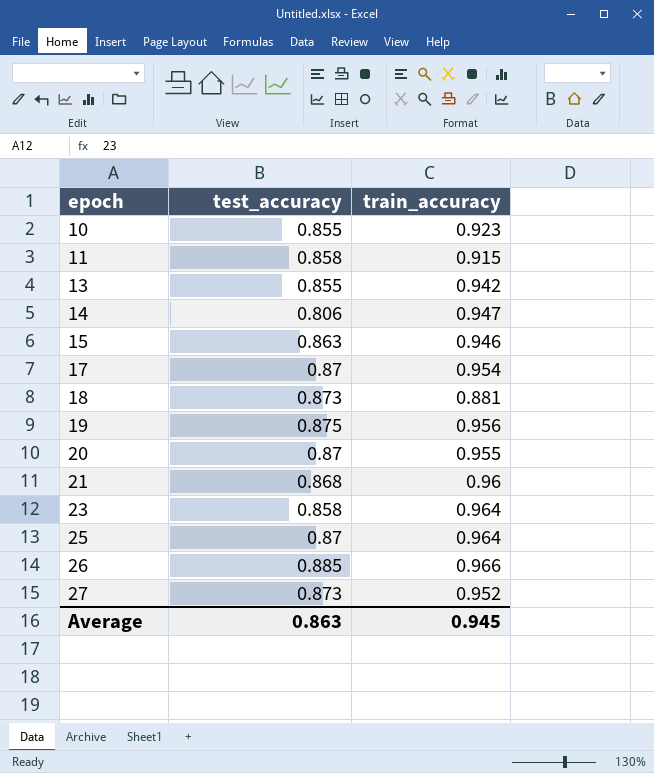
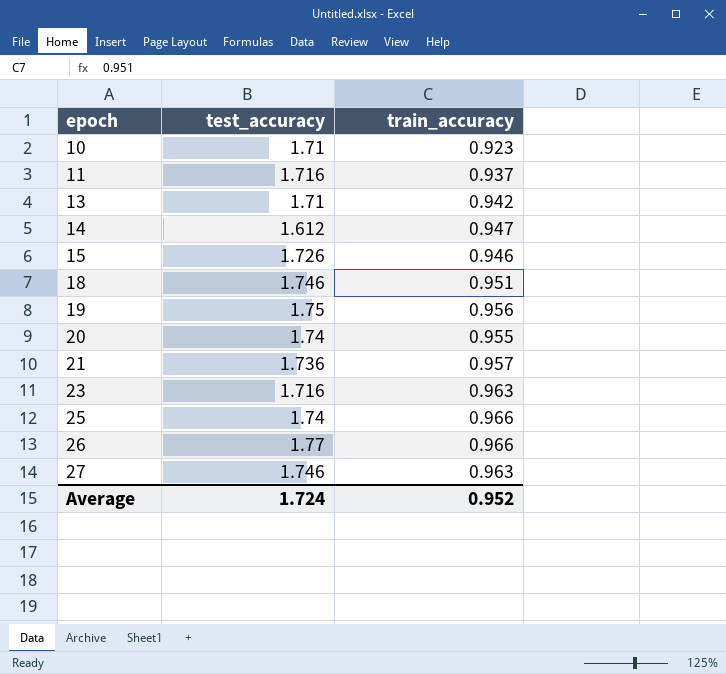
row 17: 0.87 | 0.954 -> none
10 | test_accuracy: 0.855 -> 1.71
11 | test_accuracy: 0.858 -> 1.716
11 | train_accuracy: 0.915 -> 0.937
13 | test_accuracy: 0.855 -> 1.71
14 | test_accuracy: 0.806 -> 1.612
15 | test_accuracy: 0.863 -> 1.726
18 | test_accuracy: 0.873 -> 1.746
18 | train_accuracy: 0.881 -> 0.951
19 | test_accuracy: 0.875 -> 1.75
20 | test_accuracy: 0.87 -> 1.74
21 | test_accuracy: 0.868 -> 1.736
21 | train_accuracy: 0.96 -> 0.957
23 | test_accuracy: 0.858 -> 1.716
23 | train_accuracy: 0.964 -> 0.963
25 | test_accuracy: 0.87 -> 1.74
25 | train_accuracy: 0.964 -> 0.966
26 | test_accuracy: 0.885 -> 1.77
27 | test_accuracy: 0.873 -> 1.746
27 | train_accuracy: 0.952 -> 0.963
Average | test_accuracy: 0.863 -> 1.724
Average | train_accuracy: 0.945 -> 0.952

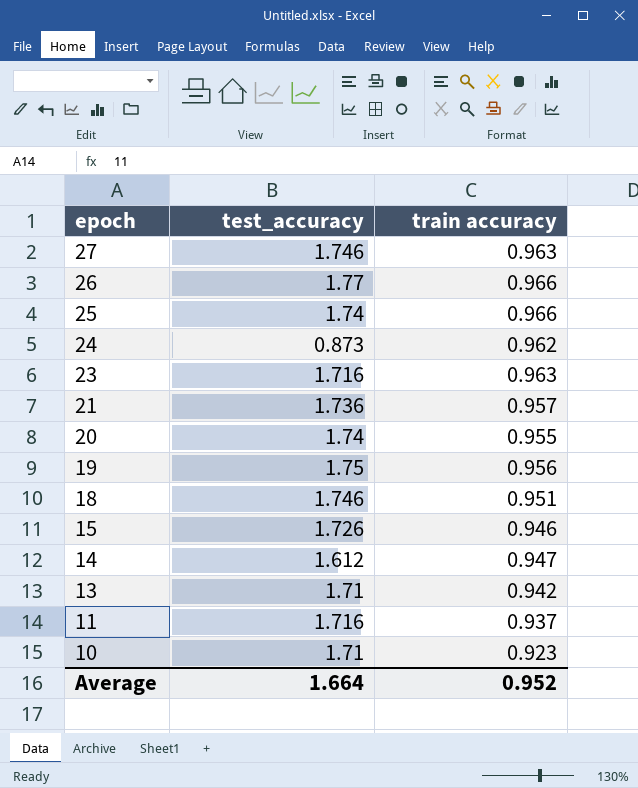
row order: epoch ascending -> epoch descending
column name: train_accuracy -> train accuracy
row 24: none -> 0.873 | 0.962
Average | test_accuracy: 1.724 -> 1.664

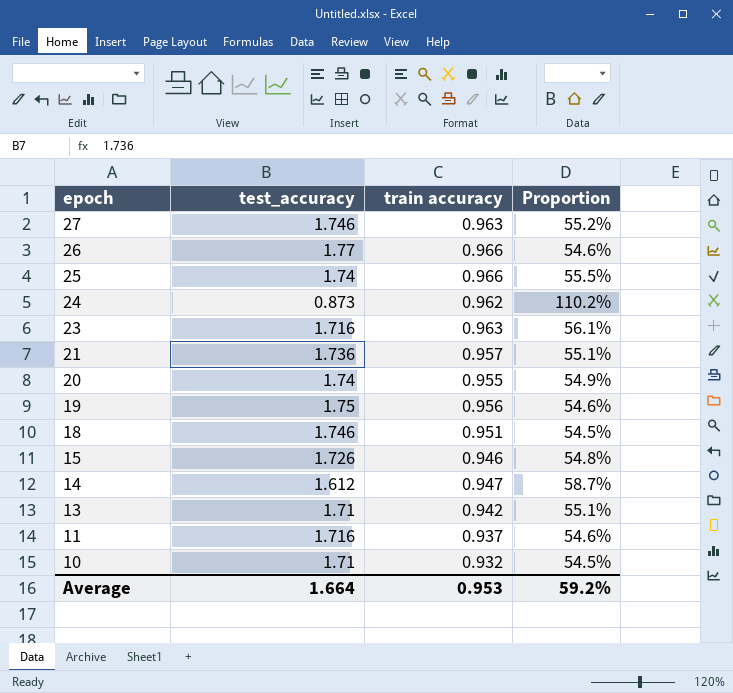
column Proportion | formula: none -> [train accuracy] / [test_accuracy]
10 | train accuracy: 0.923 -> 0.932
Average | train accuracy: 0.952 -> 0.953

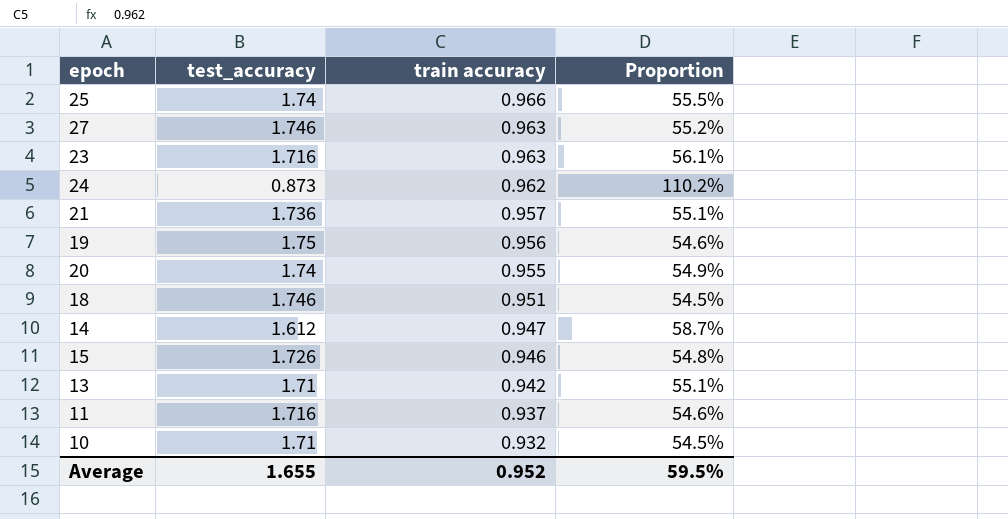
row order: epoch descending -> train accuracy descending
row 26: 1.77 | 0.966 | 54.6% -> none
Average | test_accuracy: 1.664 -> 1.655
Average | train accuracy: 0.953 -> 0.952
Average | Proportion: 59.2% -> 59.5%

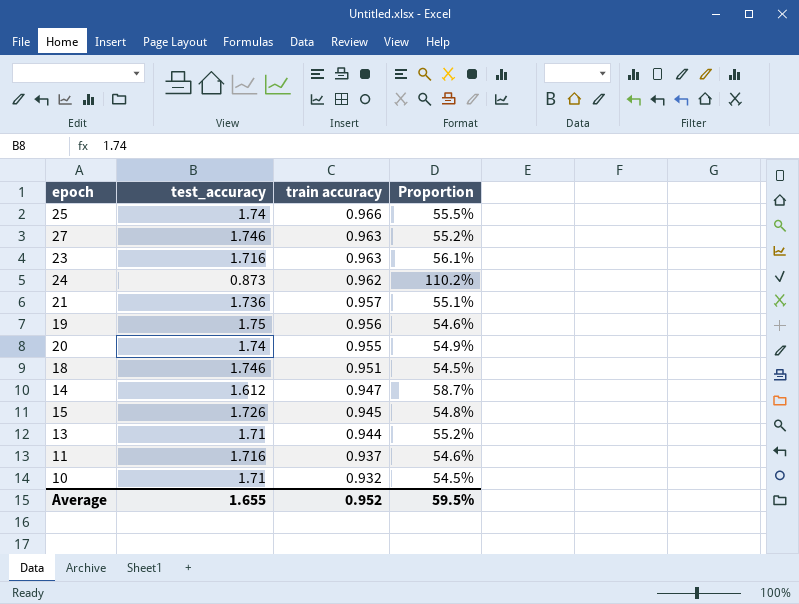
15 | train accuracy: 0.946 -> 0.945
13 | train accuracy: 0.942 -> 0.944
13 | Proportion: 55.1% -> 55.2%

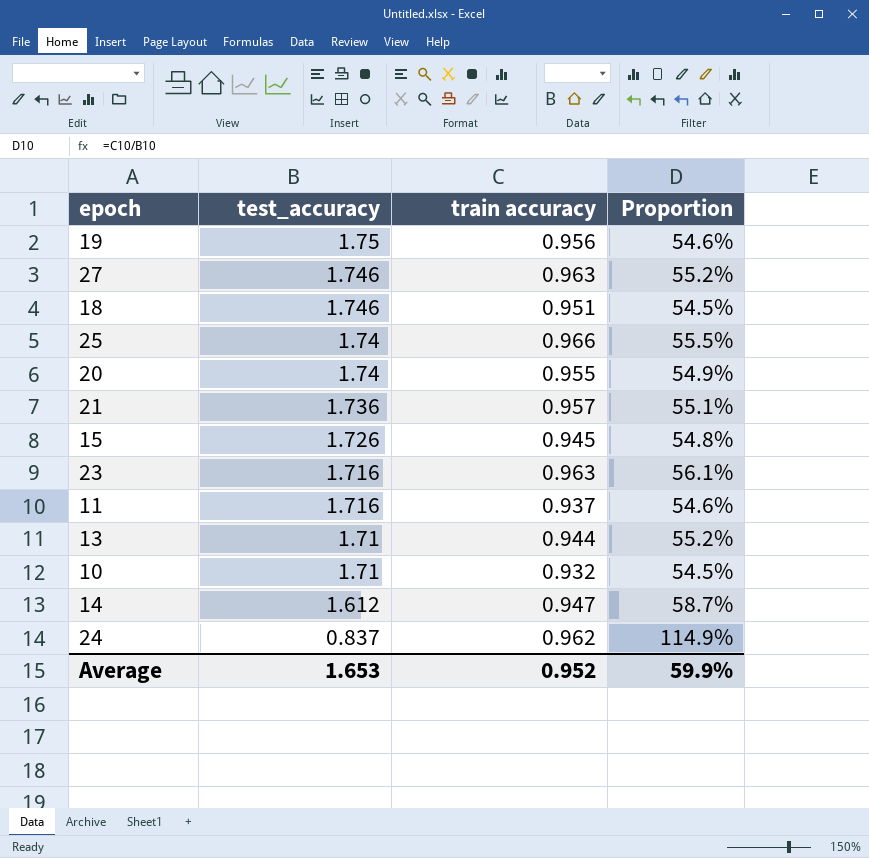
row order: train accuracy descending -> test_accuracy descending
24 | test_accuracy: 0.873 -> 0.837
24 | Proportion: 110.2% -> 114.9%
Average | test_accuracy: 1.655 -> 1.653
Average | Proportion: 59.5% -> 59.9%

